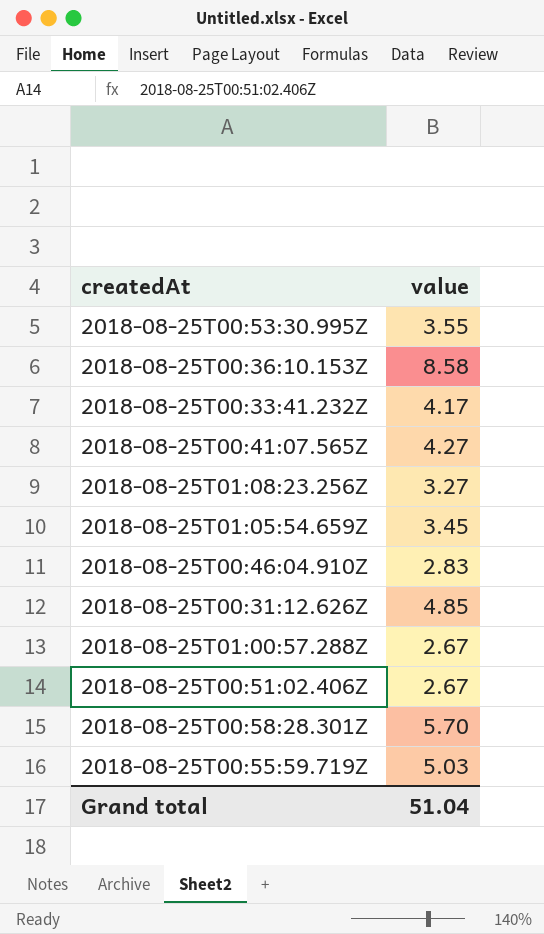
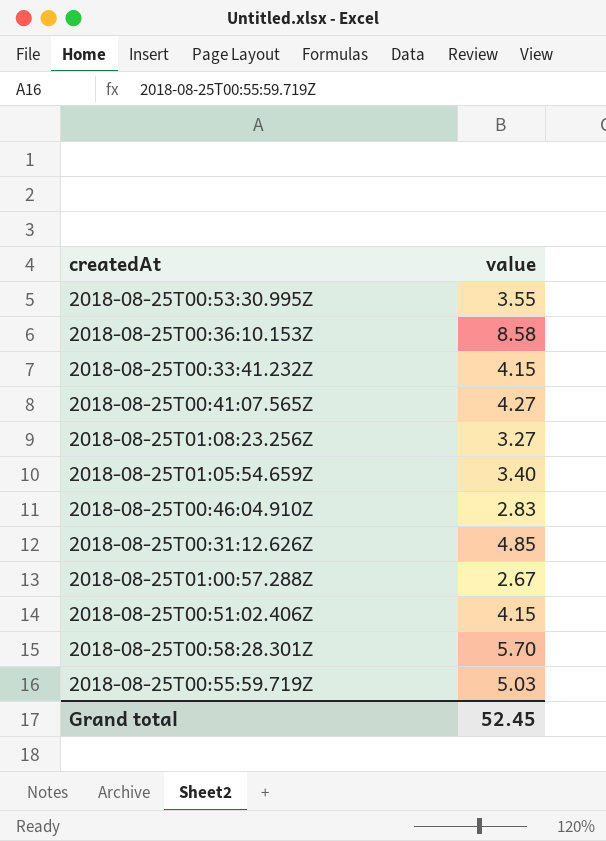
2018-08-25T00:33:41.232Z | value: 4.17 -> 4.15
2018-08-25T01:05:54.659Z | value: 3.45 -> 3.40
2018-08-25T00:51:02.406Z | value: 2.67 -> 4.15
Grand total | value: 51.04 -> 52.45

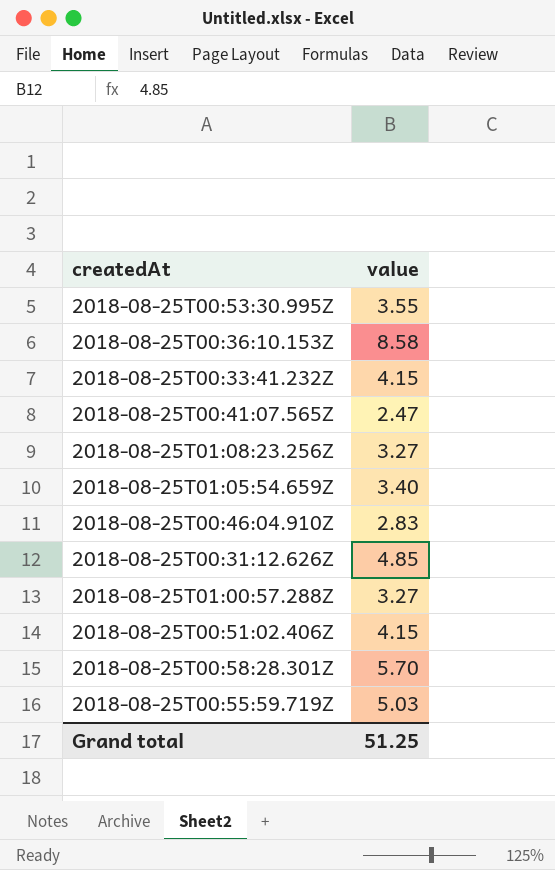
2018-08-25T00:41:07.565Z | value: 4.27 -> 2.47
2018-08-25T01:00:57.288Z | value: 2.67 -> 3.27
Grand total | value: 52.45 -> 51.25

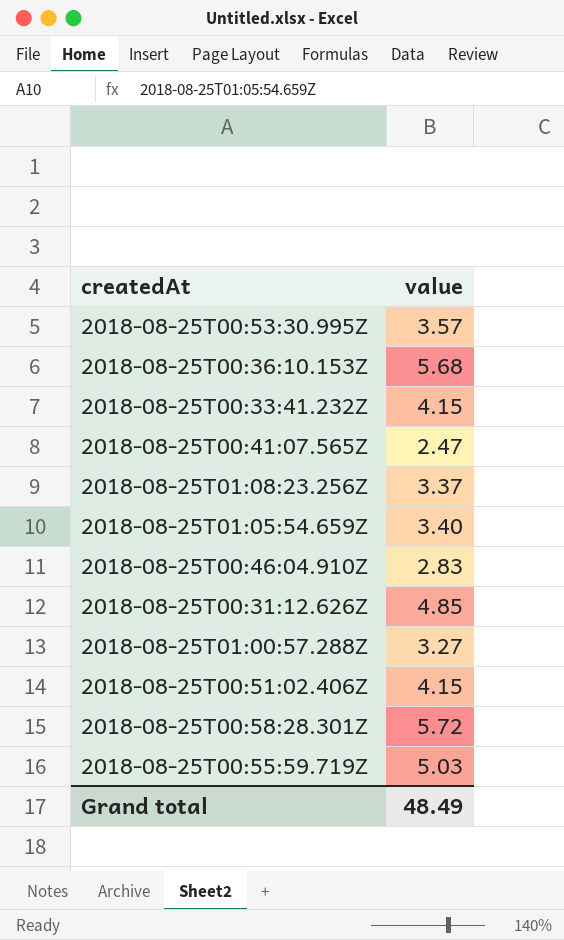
2018-08-25T00:53:30.995Z | value: 3.55 -> 3.57
2018-08-25T00:36:10.153Z | value: 8.58 -> 5.68
2018-08-25T01:08:23.256Z | value: 3.27 -> 3.37
2018-08-25T00:58:28.301Z | value: 5.70 -> 5.72
Grand total | value: 51.25 -> 48.49

